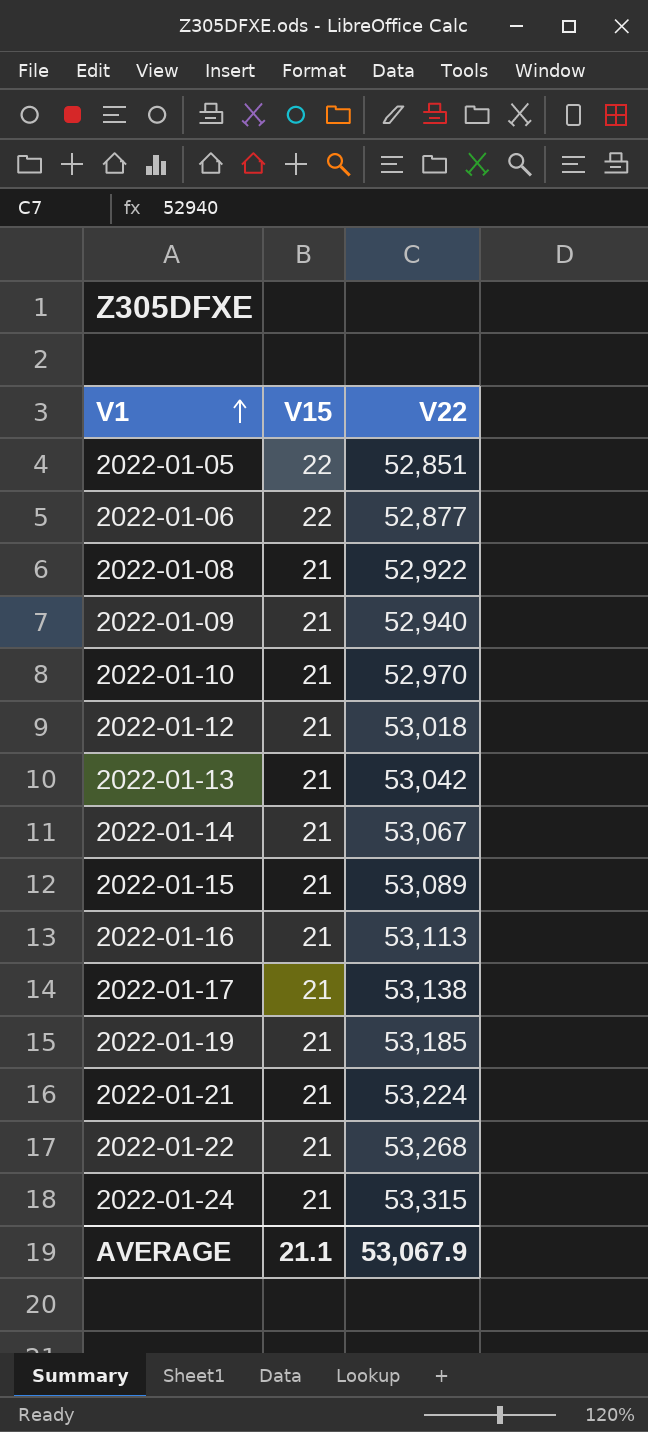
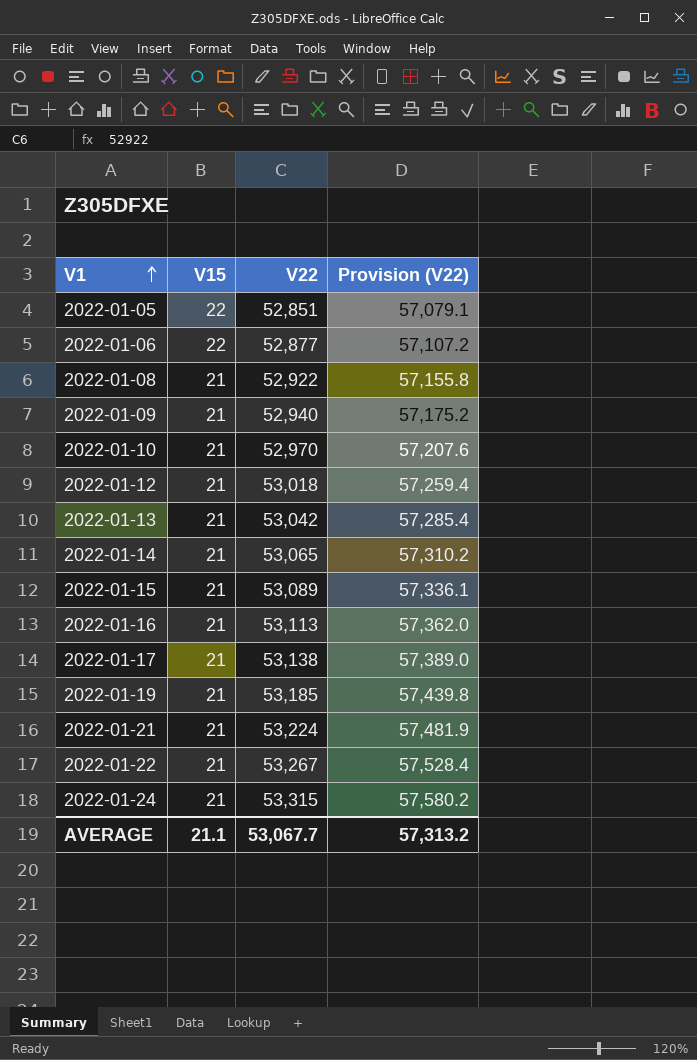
column Provision (V22) | formula: none -> [V22] * 1.08
2022-01-14 | V22: 53,067 -> 53,065
2022-01-22 | V22: 53,268 -> 53,267
AVERAGE | V22: 53,067.9 -> 53,067.7

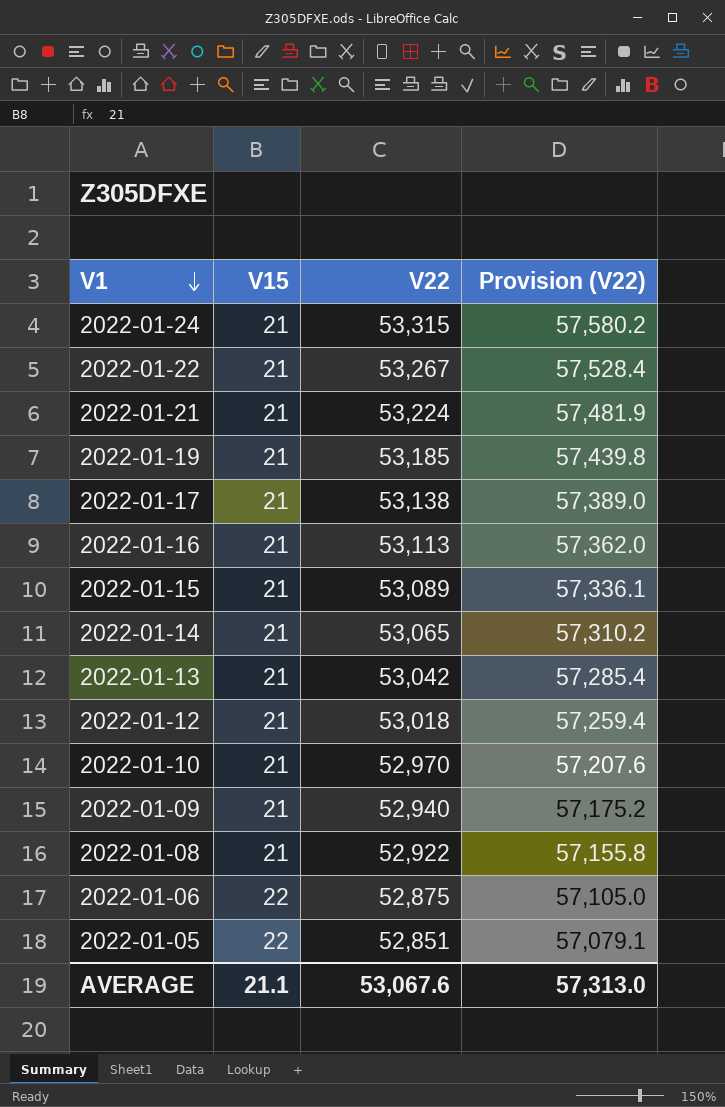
row order: V1 ascending -> V1 descending
2022-01-06 | V22: 52,877 -> 52,875
2022-01-06 | Provision (V22): 57,107.2 -> 57,105.0
AVERAGE | V22: 53,067.7 -> 53,067.6
AVERAGE | Provision (V22): 57,313.2 -> 57,313.0

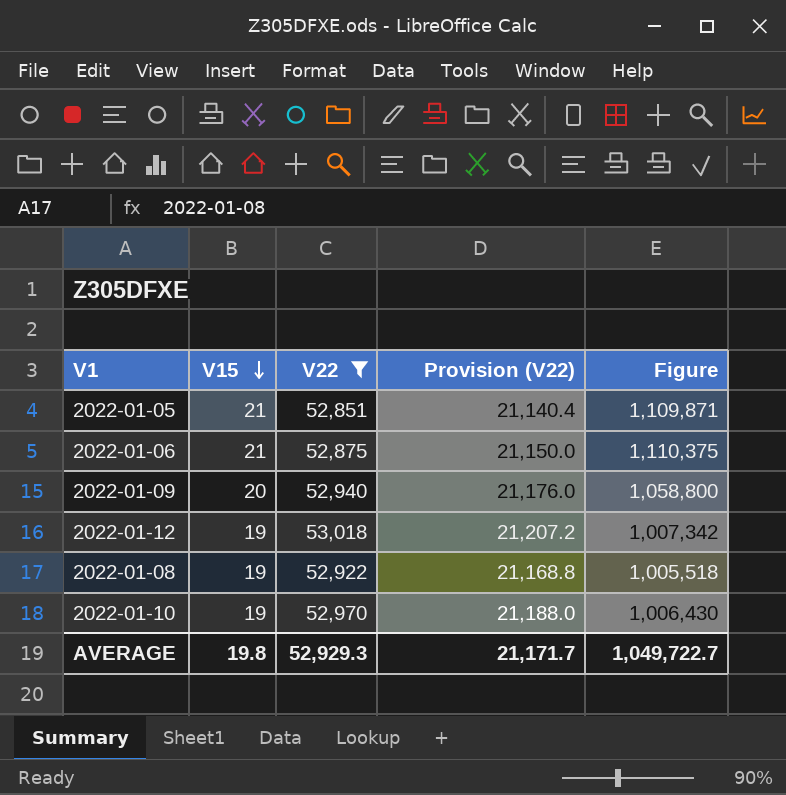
filter: none -> V22 <= 53,018
row order: V1 descending -> V15 descending
column Provision (V22) | formula: [V22] * 1.08 -> [V22] * 0.4
column Figure | formula: none -> [V15] * [V22]
2022-01-05 | V15: 22 -> 21
2022-01-06 | V15: 22 -> 21
2022-01-09 | V15: 21 -> 20
2022-01-12 | V15: 21 -> 19
2022-01-08 | V15: 21 -> 19
2022-01-10 | V15: 21 -> 19
AVERAGE | V15: 21.1 -> 19.8
AVERAGE | V22: 53,067.6 -> 52,929.3
AVERAGE | Provision (V22): 57,313.0 -> 21,171.7

